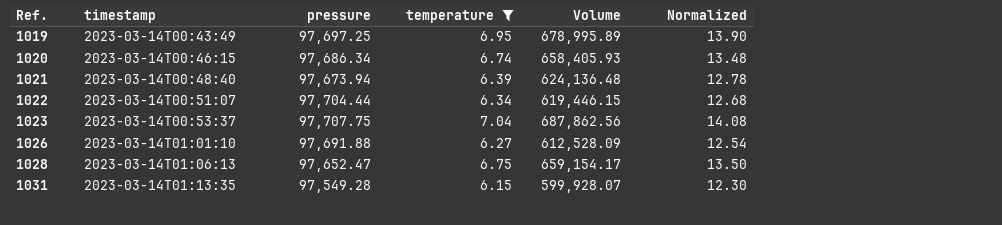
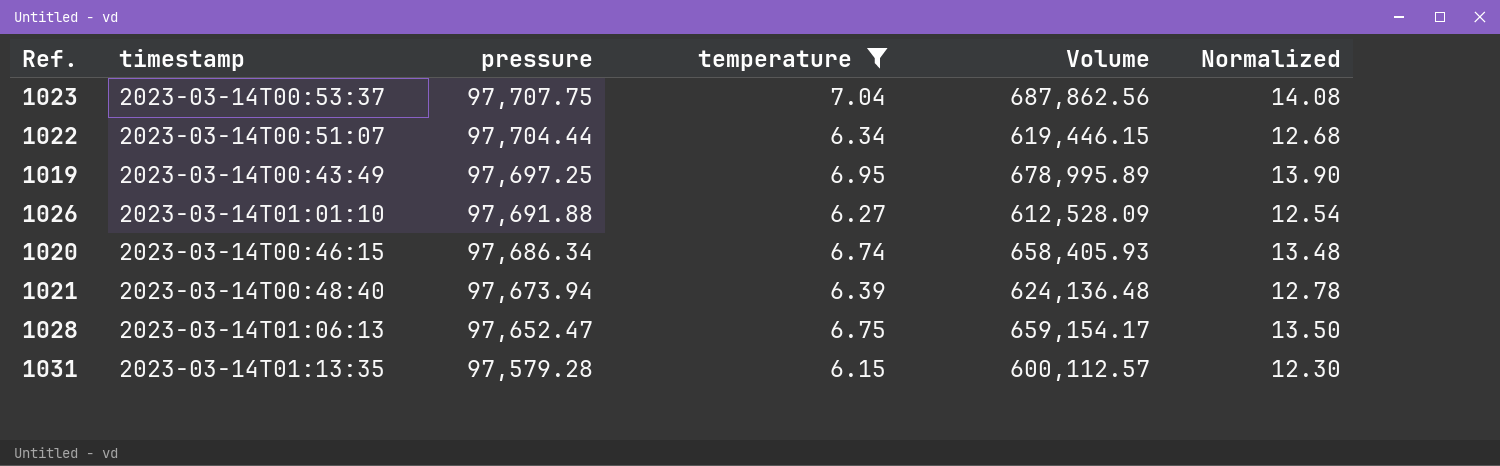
row order: Ref. ascending -> pressure descending
1031 | pressure: 97,549.28 -> 97,579.28
1031 | Volume: 599,928.07 -> 600,112.57

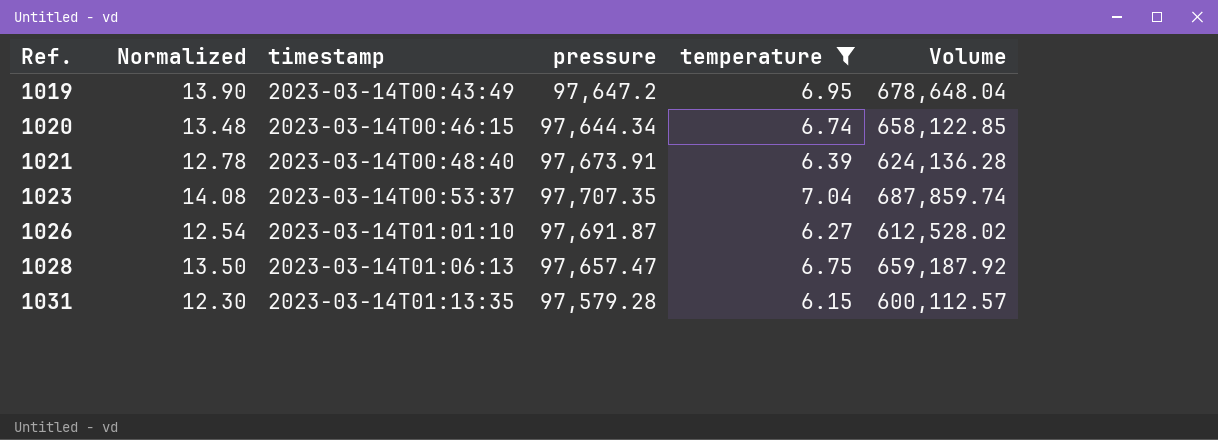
row order: pressure descending -> Ref. ascending
column Normalized | position: 6 -> 2
row 1022: 2023-03-14T00:51:07 | 97,704.44 | 6.34 | 619,446.15 | 12.68 -> none
1019 | pressure: 97,697.25 -> 97,647.2
1019 | Volume: 678,995.89 -> 678,648.04
1020 | pressure: 97,686.34 -> 97,644.34
1020 | Volume: 658,405.93 -> 658,122.85
1021 | pressure: 97,673.94 -> 97,673.91
1021 | Volume: 624,136.48 -> 624,136.28
1023 | pressure: 97,707.75 -> 97,707.35
1023 | Volume: 687,862.56 -> 687,859.74
1026 | pressure: 97,691.88 -> 97,691.87
1026 | Volume: 612,528.09 -> 612,528.02
1028 | pressure: 97,652.47 -> 97,657.47
1028 | Volume: 659,154.17 -> 659,187.92

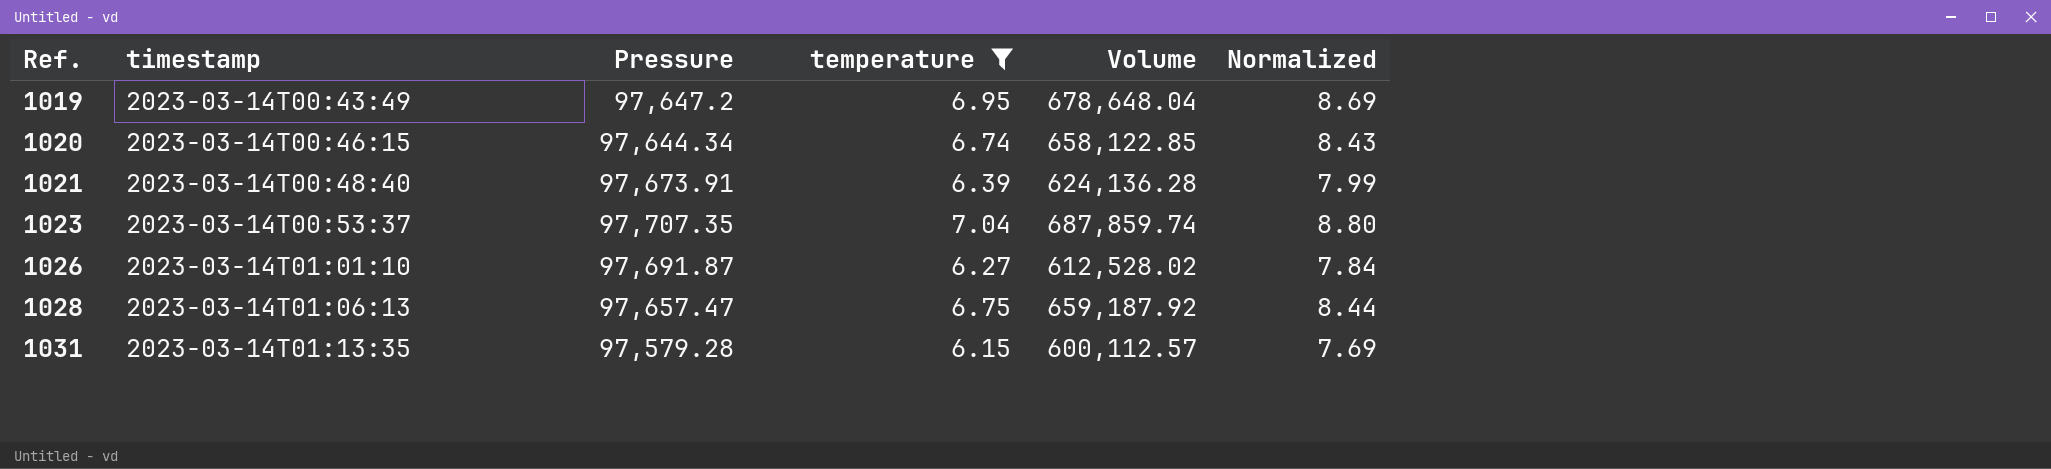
column name: pressure -> Pressure
column Normalized | formula: [temperature] * 2 -> [temperature] * 1.25
column Normalized | position: 2 -> 6

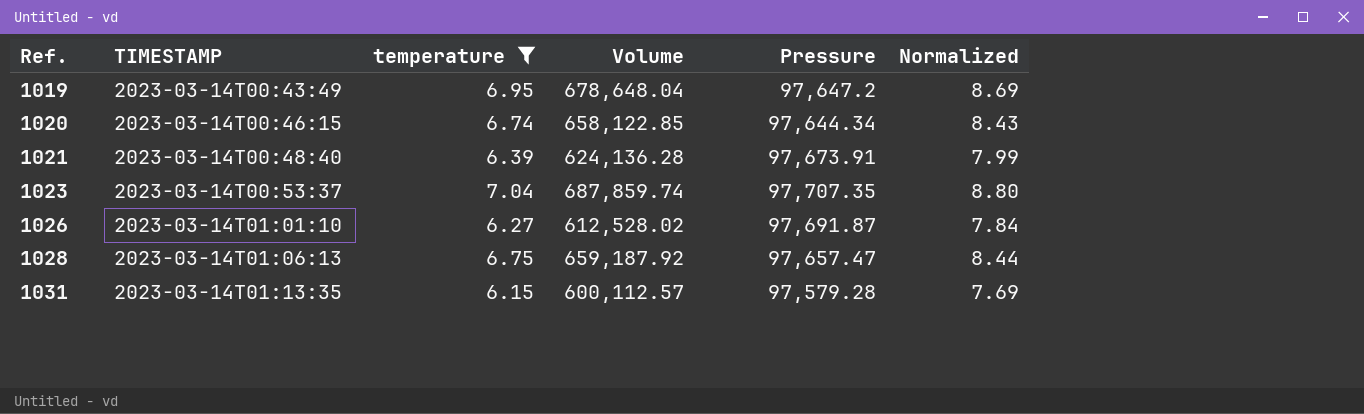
column name: timestamp -> TIMESTAMP
column Pressure | position: 3 -> 5

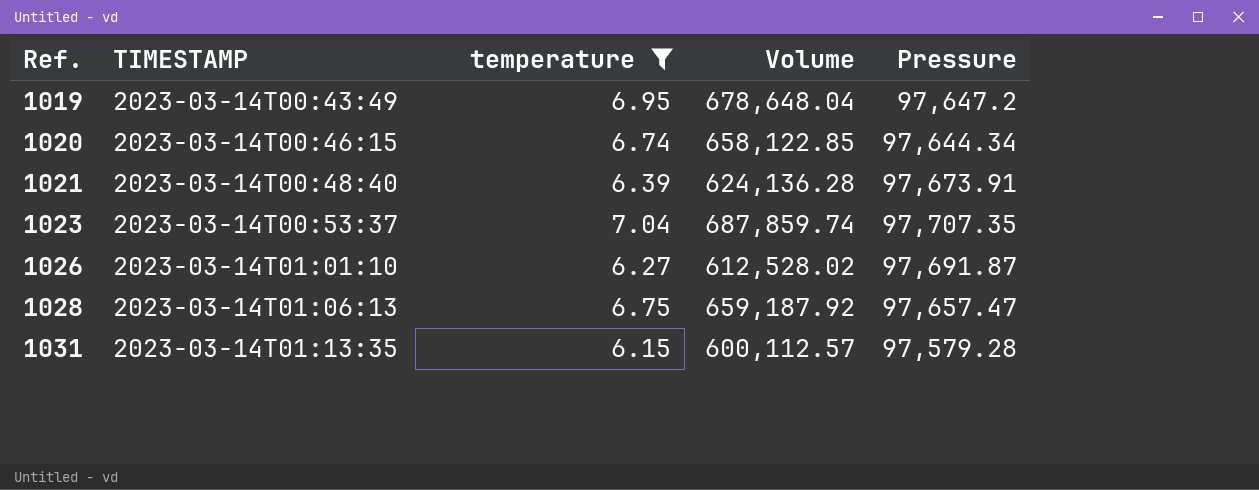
column Normalized | formula: [temperature] * 1.25 -> none

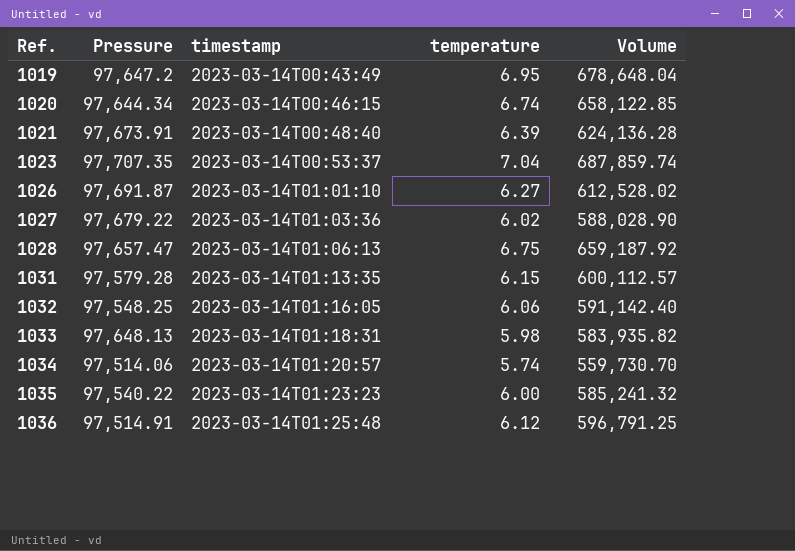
filter: temperature >= 6.15 -> none
column Pressure | position: 5 -> 2
column name: TIMESTAMP -> timestamp

